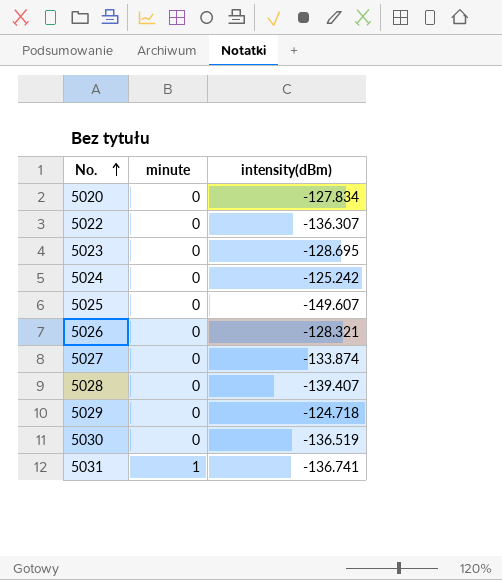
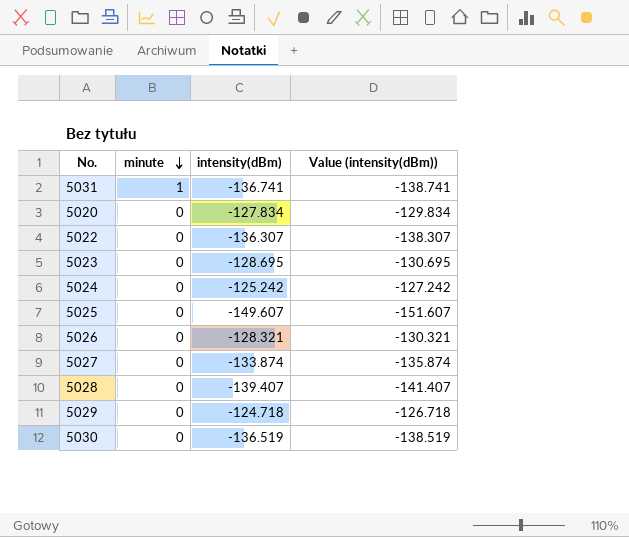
row order: No. ascending -> minute descending
column Value (intensity(dBm)) | formula: none -> [intensity(dBm)] - 2

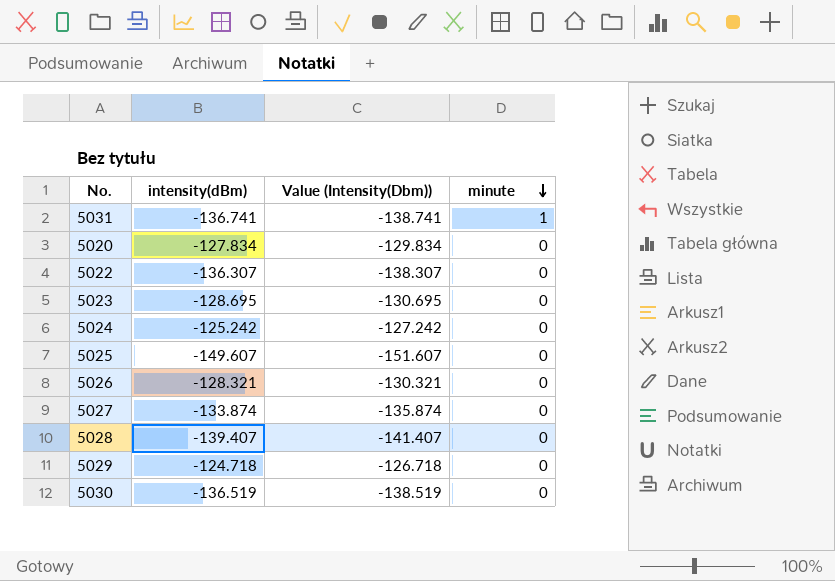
column name: Value (intensity(dBm)) -> Value (Intensity(Dbm))
column minute | position: 2 -> 4

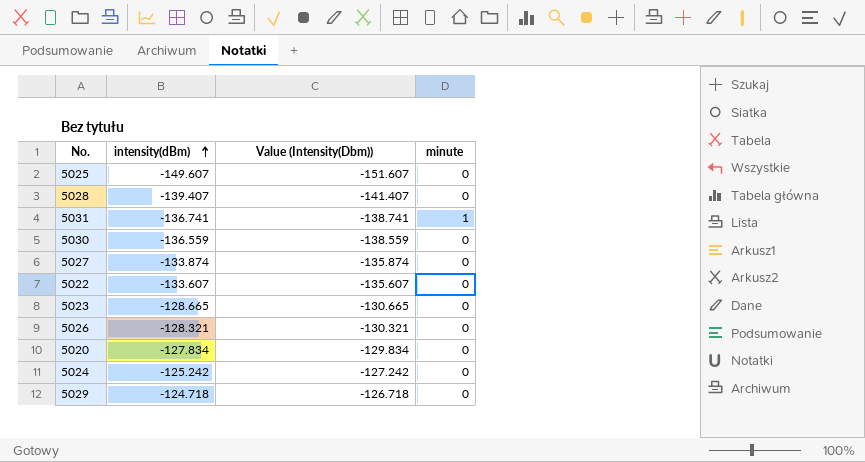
row order: minute descending -> intensity(dBm) ascending
5030 | intensity(dBm): -136.519 -> -136.559
5030 | Value (Intensity(Dbm)): -138.519 -> -138.559
5022 | intensity(dBm): -136.307 -> -133.607
5022 | Value (Intensity(Dbm)): -138.307 -> -135.607
5023 | intensity(dBm): -128.695 -> -128.665
5023 | Value (Intensity(Dbm)): -130.695 -> -130.665

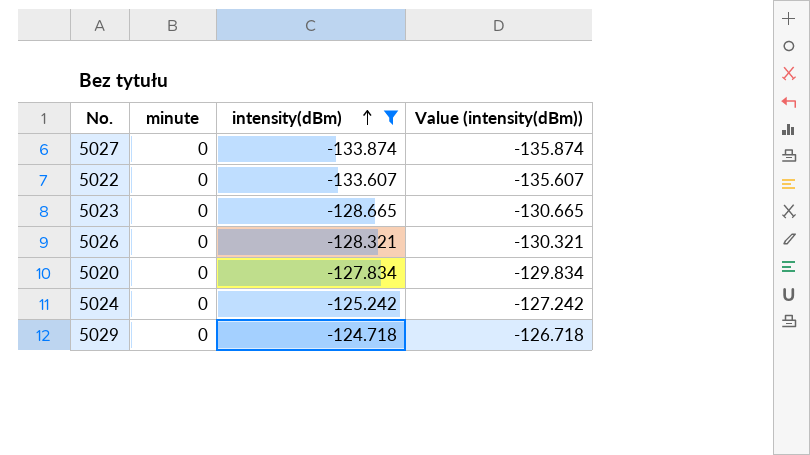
filter: none -> intensity(dBm) >= -133.874
column minute | position: 4 -> 2
column name: Value (Intensity(Dbm)) -> Value (intensity(dBm))

